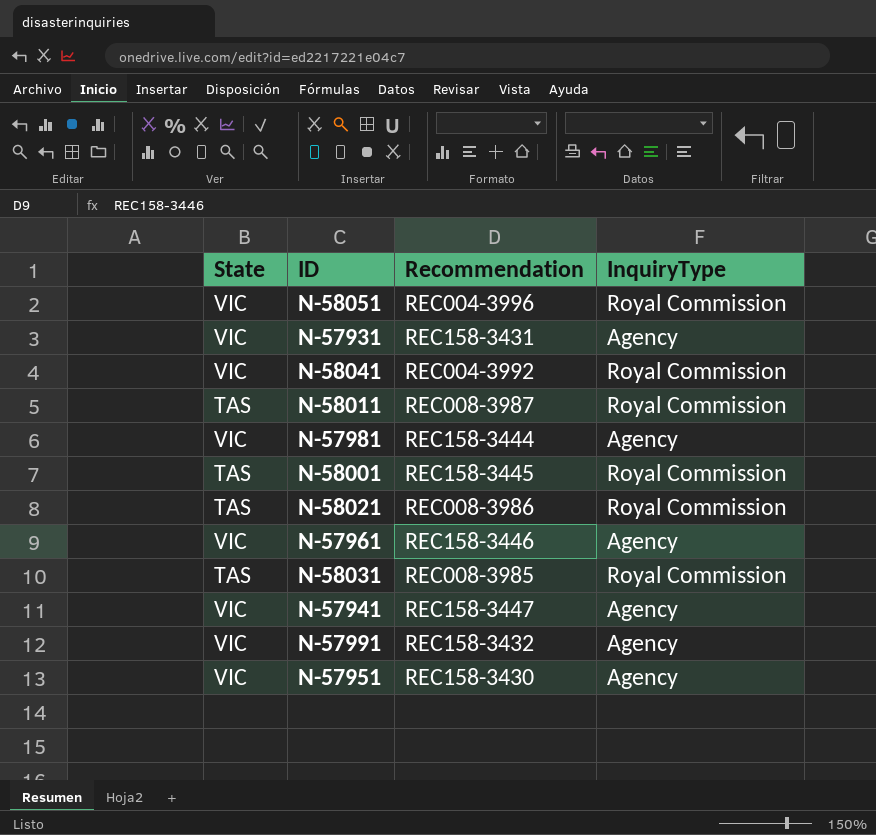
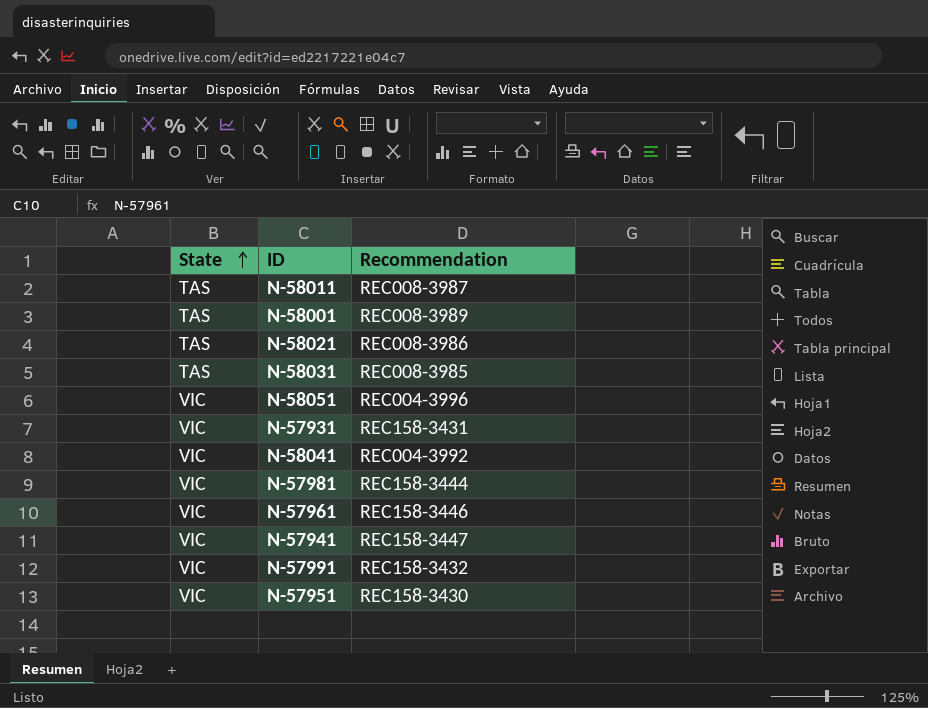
row order: none -> State ascending
column InquiryType | position: 4 -> none
N-58001 | Recommendation: REC158-3445 -> REC008-3989

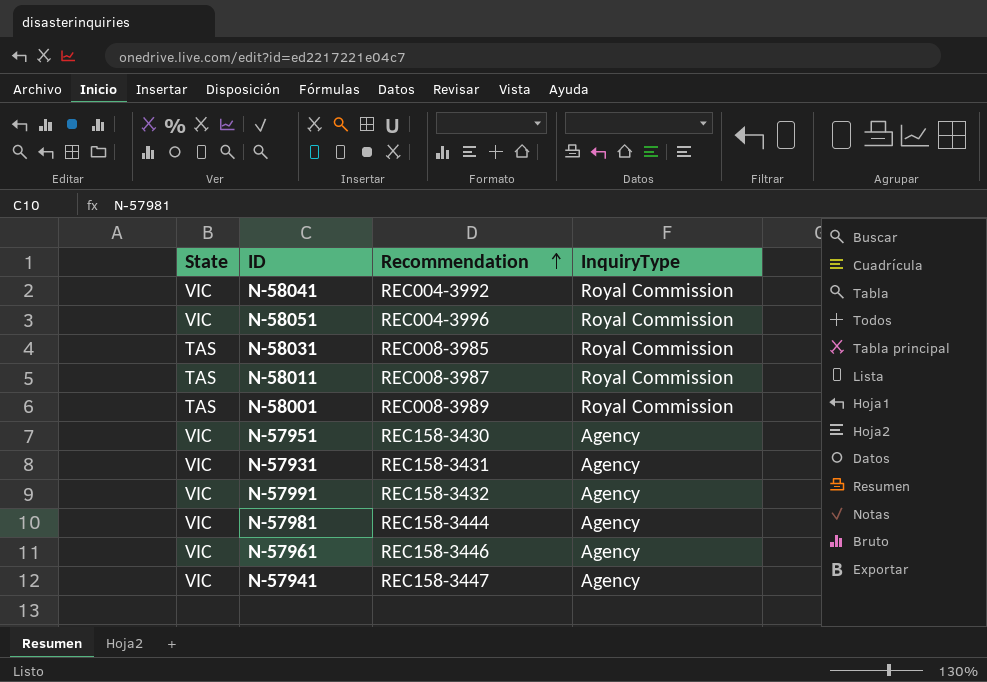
row order: State ascending -> Recommendation ascending
column InquiryType | position: none -> 4
row N-58021: TAS | REC008-3986 -> none

